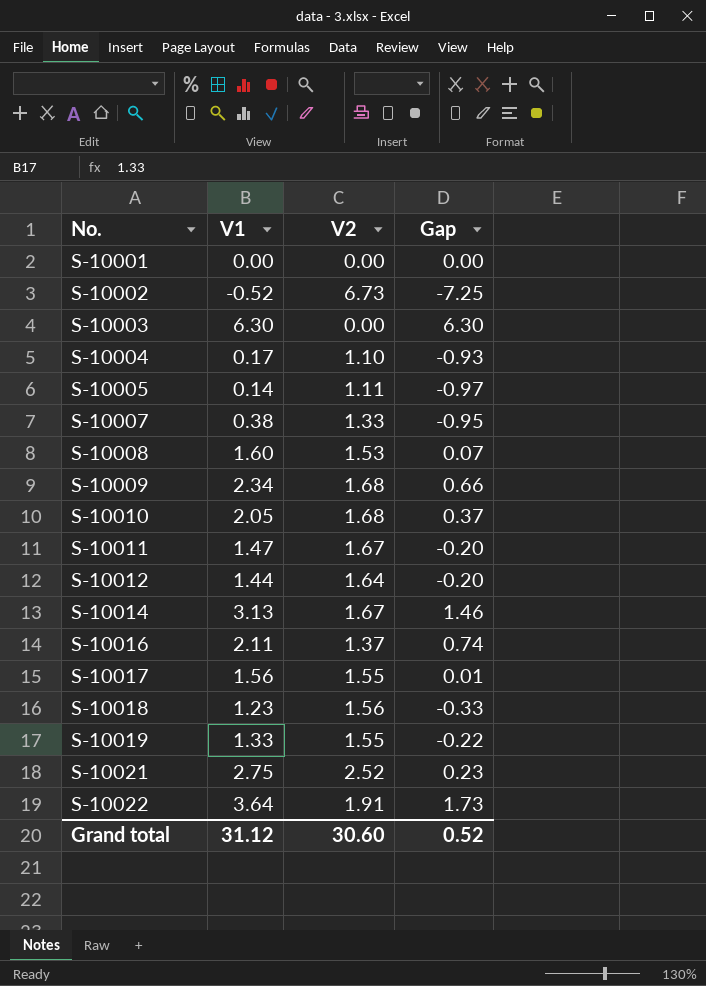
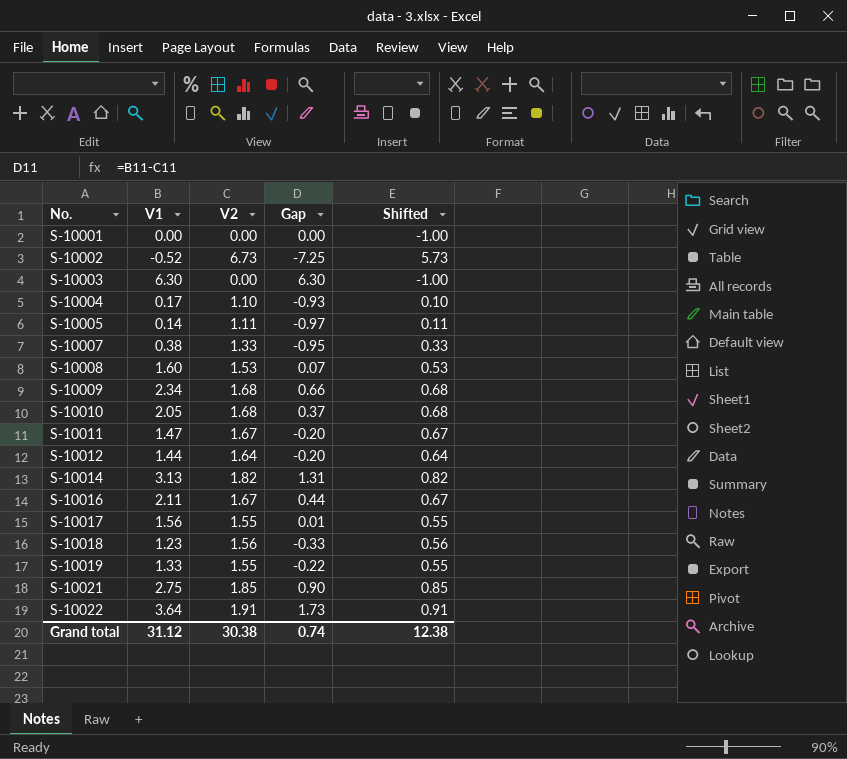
column Shifted | formula: none -> [V2] - 1
S-10014 | V2: 1.67 -> 1.82
S-10014 | Gap: 1.46 -> 1.31
S-10016 | V2: 1.37 -> 1.67
S-10016 | Gap: 0.74 -> 0.44
S-10021 | V2: 2.52 -> 1.85
S-10021 | Gap: 0.23 -> 0.90
Grand total | V2: 30.60 -> 30.38
Grand total | Gap: 0.52 -> 0.74

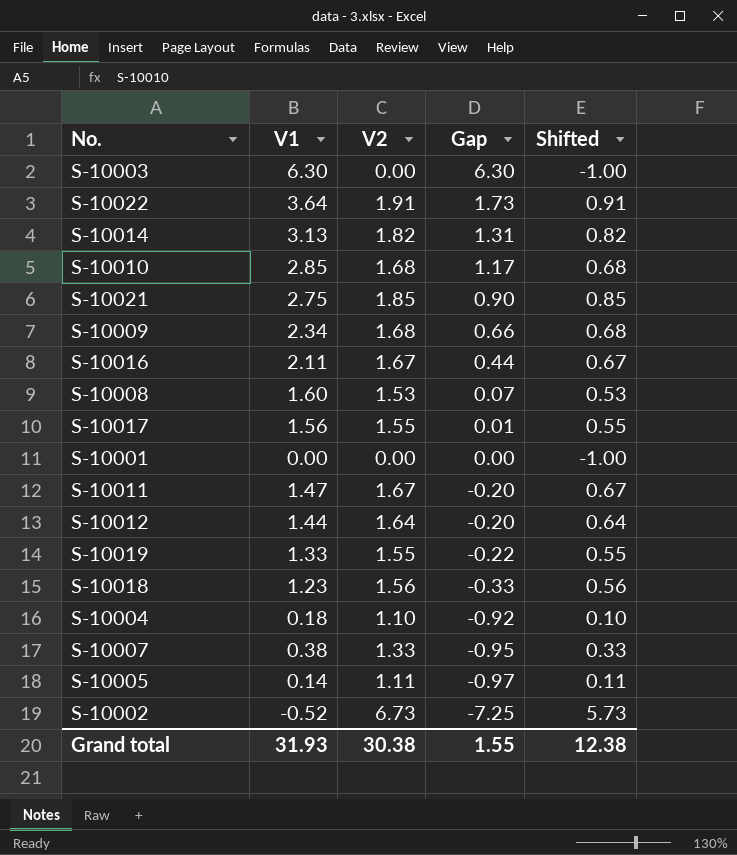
row order: No. ascending -> Gap descending
S-10010 | V1: 2.05 -> 2.85
S-10010 | Gap: 0.37 -> 1.17
S-10004 | V1: 0.17 -> 0.18
S-10004 | Gap: -0.93 -> -0.92
Grand total | V1: 31.12 -> 31.93
Grand total | Gap: 0.74 -> 1.55

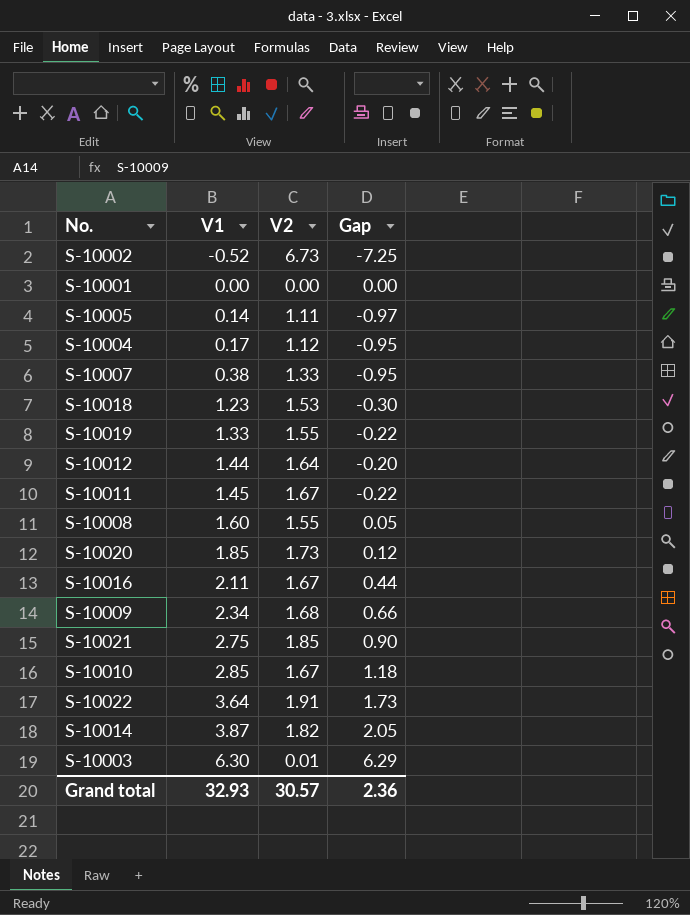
row order: Gap descending -> V1 ascending
column Shifted | formula: [V2] - 1 -> none
row S-10017: 1.56 | 1.55 | 0.01 | 0.55 -> none
S-10004 | V1: 0.18 -> 0.17
S-10004 | V2: 1.10 -> 1.12
S-10004 | Gap: -0.92 -> -0.95
S-10018 | V2: 1.56 -> 1.53
S-10018 | Gap: -0.33 -> -0.30
S-10011 | V1: 1.47 -> 1.45
S-10011 | Gap: -0.20 -> -0.22
S-10008 | V2: 1.53 -> 1.55
S-10008 | Gap: 0.07 -> 0.05
row S-10020: none -> 1.85 | 1.73 | 0.12
S-10010 | V2: 1.68 -> 1.67
S-10010 | Gap: 1.17 -> 1.18
S-10014 | V1: 3.13 -> 3.87
S-10014 | Gap: 1.31 -> 2.05
S-10003 | V2: 0.00 -> 0.01
S-10003 | Gap: 6.30 -> 6.29
Grand total | V1: 31.93 -> 32.93
Grand total | V2: 30.38 -> 30.57
Grand total | Gap: 1.55 -> 2.36

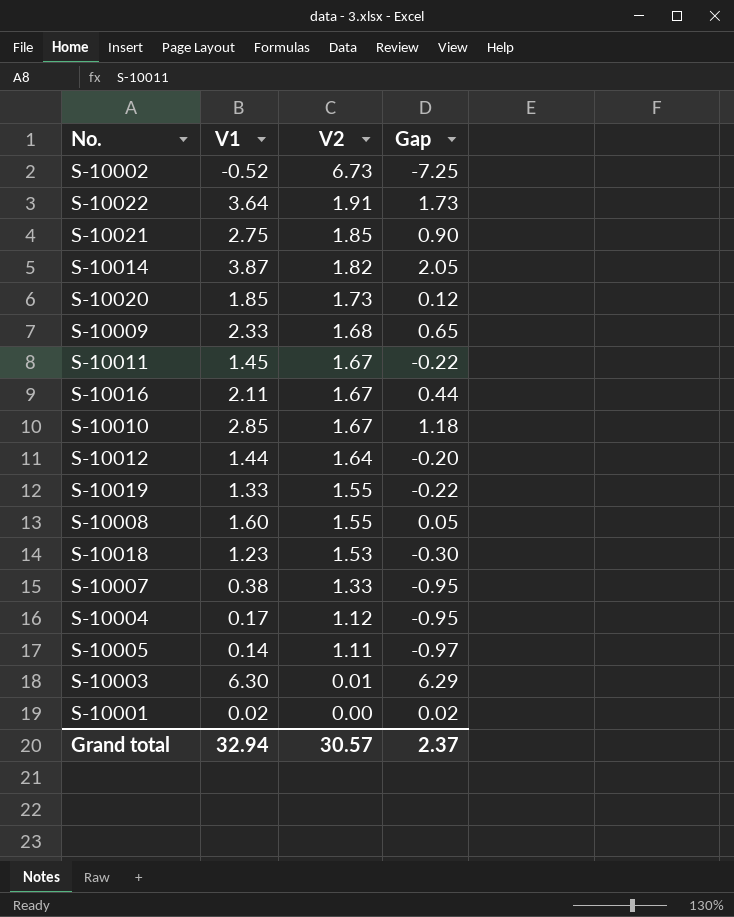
row order: V1 ascending -> V2 descending
S-10009 | V1: 2.34 -> 2.33
S-10009 | Gap: 0.66 -> 0.65
S-10001 | V1: 0.00 -> 0.02
S-10001 | Gap: 0.00 -> 0.02
Grand total | V1: 32.93 -> 32.94
Grand total | Gap: 2.36 -> 2.37

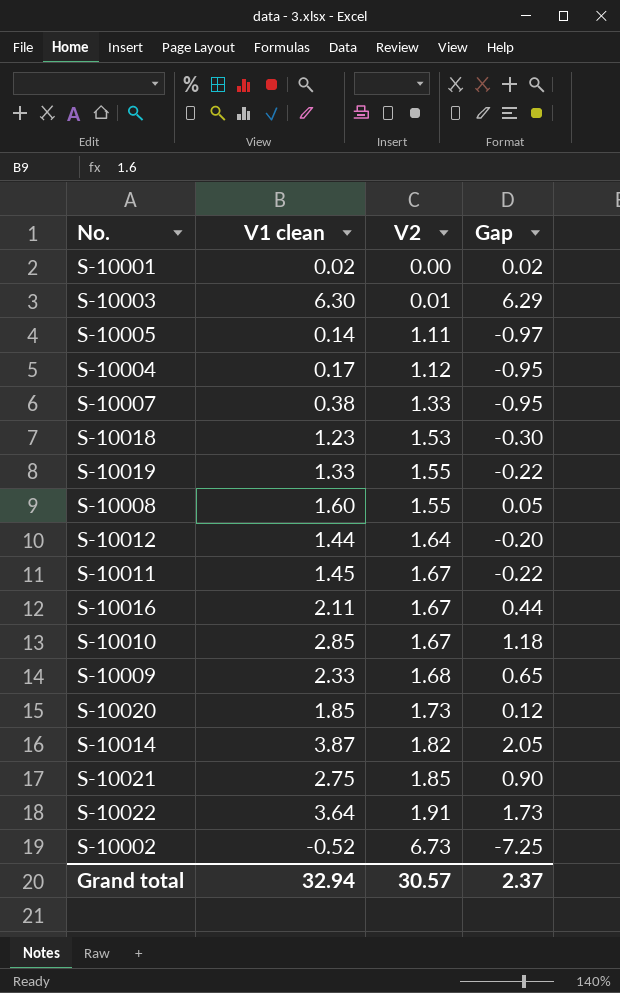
row order: V2 descending -> V2 ascending
column name: V1 -> V1 clean

